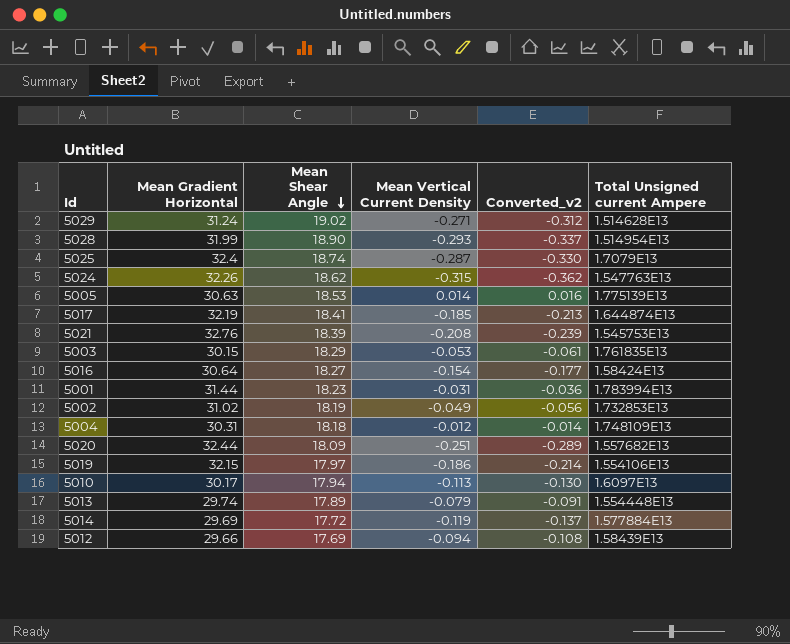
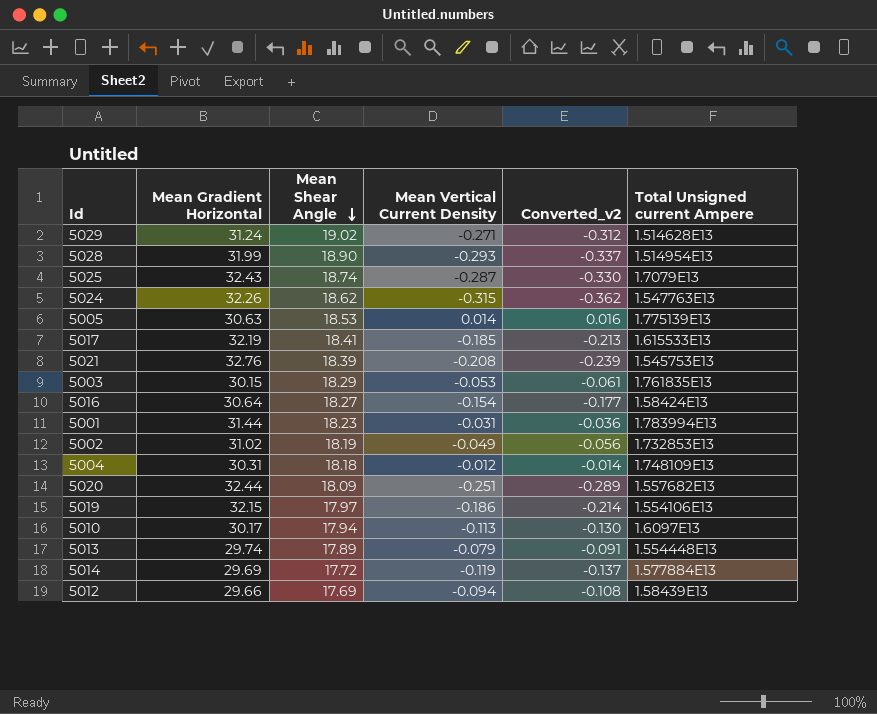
5025 | Mean Gradient Horizontal: 32.4 -> 32.43
5017 | Total Unsigned current Ampere: 1.644874E13 -> 1.615533E13

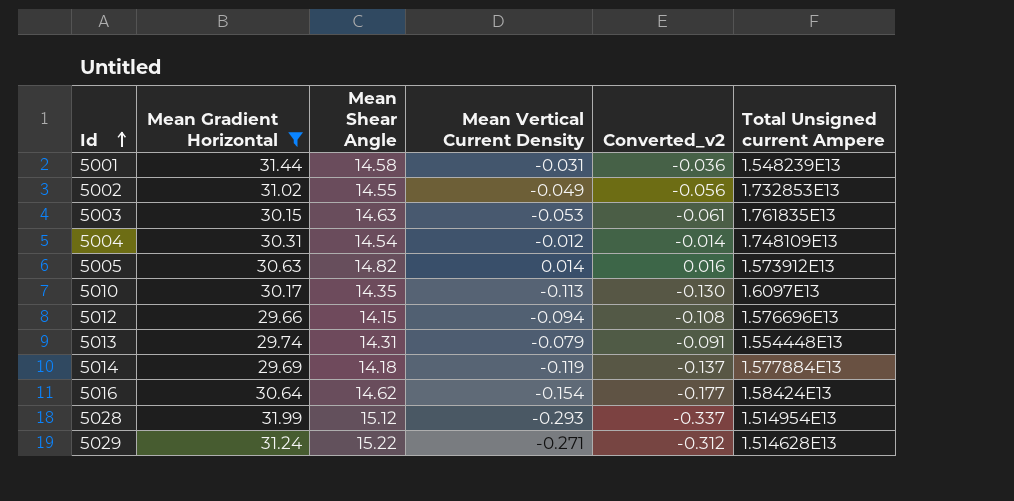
filter: none -> Mean Gradient Horizontal <= 31.99
row order: Mean Shear Angle descending -> Id ascending
5001 | Mean Shear Angle: 18.23 -> 14.58
5001 | Total Unsigned current Ampere: 1.783994E13 -> 1.548239E13
5002 | Mean Shear Angle: 18.19 -> 14.55
5003 | Mean Shear Angle: 18.29 -> 14.63
5004 | Mean Shear Angle: 18.18 -> 14.54
5005 | Mean Shear Angle: 18.53 -> 14.82
5005 | Total Unsigned current Ampere: 1.775139E13 -> 1.573912E13
5010 | Mean Shear Angle: 17.94 -> 14.35
5012 | Mean Shear Angle: 17.69 -> 14.15
5012 | Total Unsigned current Ampere: 1.58439E13 -> 1.576696E13
5013 | Mean Shear Angle: 17.89 -> 14.31
5014 | Mean Shear Angle: 17.72 -> 14.18
5016 | Mean Shear Angle: 18.27 -> 14.62
5028 | Mean Shear Angle: 18.90 -> 15.12
5029 | Mean Shear Angle: 19.02 -> 15.22

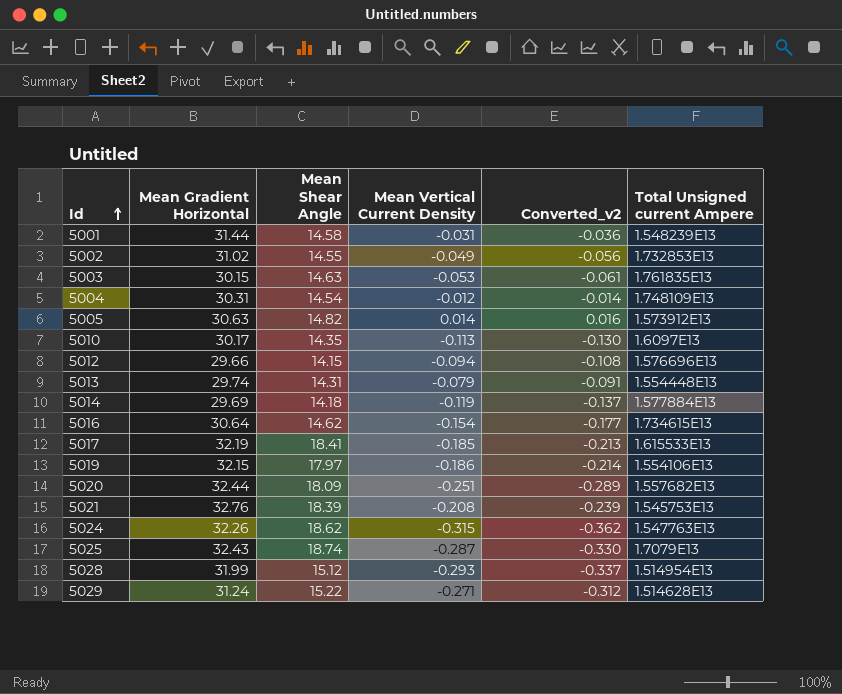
filter: Mean Gradient Horizontal <= 31.99 -> none
5016 | Total Unsigned current Ampere: 1.58424E13 -> 1.734615E13

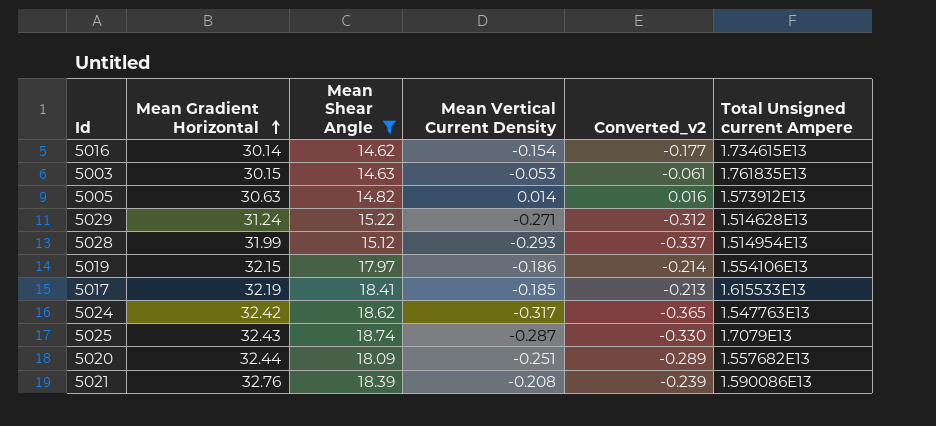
filter: none -> Mean Shear Angle >= 14.62
row order: Id ascending -> Mean Gradient Horizontal ascending
5016 | Mean Gradient Horizontal: 30.64 -> 30.14
5024 | Mean Gradient Horizontal: 32.26 -> 32.42
5024 | Mean Vertical Current Density: -0.315 -> -0.317
5024 | Converted_v2: -0.362 -> -0.365
5021 | Total Unsigned current Ampere: 1.545753E13 -> 1.590086E13

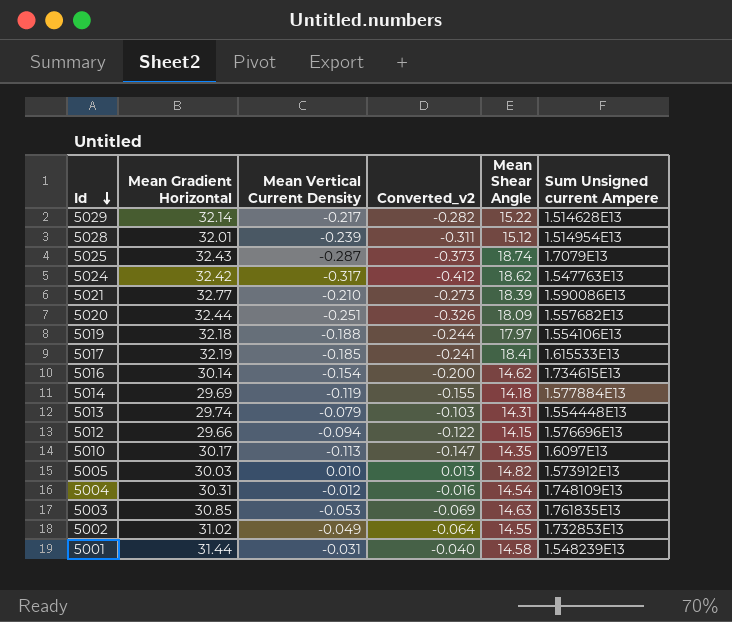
filter: Mean Shear Angle >= 14.62 -> none
row order: Mean Gradient Horizontal ascending -> Id descending
column Converted_v2 | formula: [Mean Vertical Current Density] * 1.15 -> [Mean Vertical Current Density] * 1.3
column Mean Shear Angle | position: 3 -> 5
column name: Total Unsigned current Ampere -> Sum Unsigned current Ampere
5029 | Mean Gradient Horizontal: 31.24 -> 32.14
5029 | Mean Vertical Current Density: -0.271 -> -0.217
5028 | Mean Gradient Horizontal: 31.99 -> 32.01
5028 | Mean Vertical Current Density: -0.293 -> -0.239
5021 | Mean Gradient Horizontal: 32.76 -> 32.77
5021 | Mean Vertical Current Density: -0.208 -> -0.210
5019 | Mean Gradient Horizontal: 32.15 -> 32.18
5019 | Mean Vertical Current Density: -0.186 -> -0.188
5005 | Mean Gradient Horizontal: 30.63 -> 30.03
5005 | Mean Vertical Current Density: 0.014 -> 0.010
5003 | Mean Gradient Horizontal: 30.15 -> 30.85

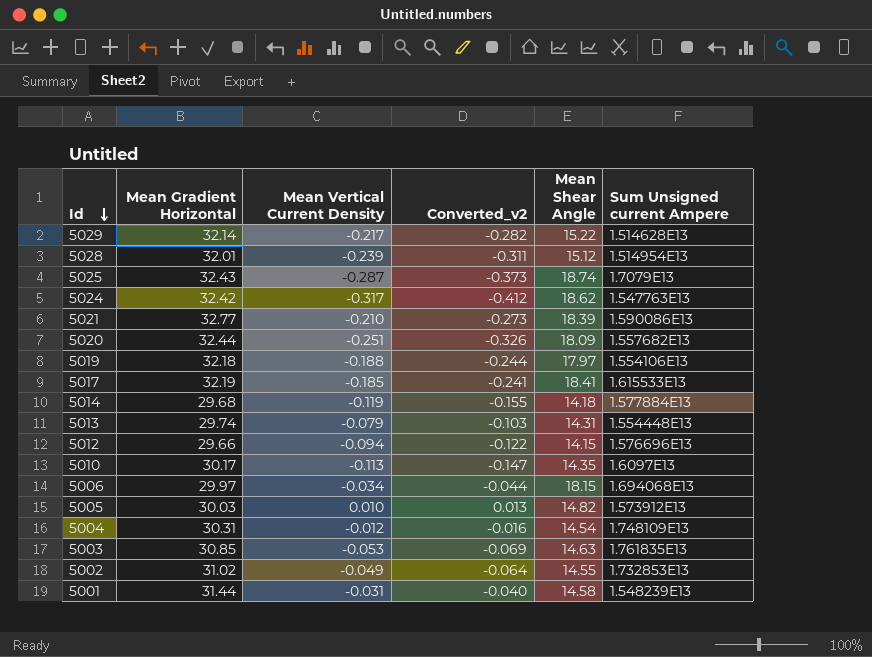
row 5016: 30.14 | -0.154 | -0.200 | 14.62 | 1.734615E13 -> none
5014 | Mean Gradient Horizontal: 29.69 -> 29.68
row 5006: none -> 29.97 | -0.034 | -0.044 | 18.15 | 1.694068E13

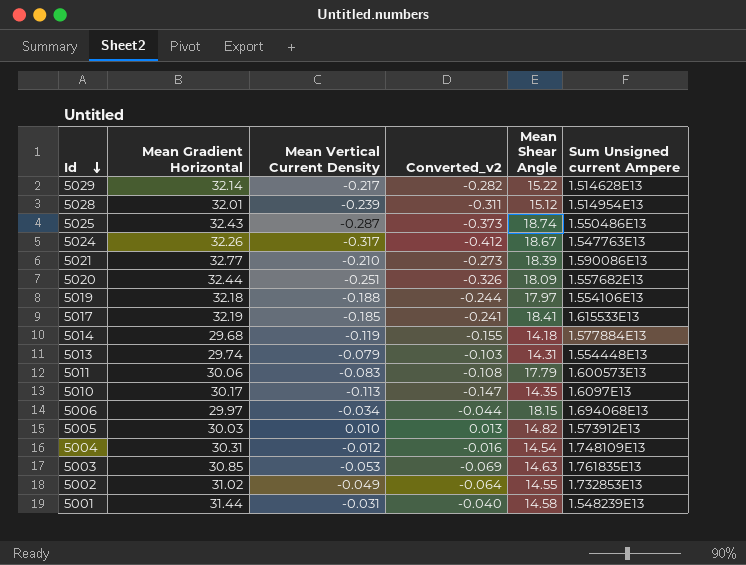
row 5012: 29.66 | -0.094 | -0.122 | 14.15 | 1.576696E13 -> none
5025 | Sum Unsigned current Ampere: 1.7079E13 -> 1.550486E13
5024 | Mean Gradient Horizontal: 32.42 -> 32.26
5024 | Mean Shear Angle: 18.62 -> 18.67
row 5011: none -> 30.06 | -0.083 | -0.108 | 17.79 | 1.600573E13

